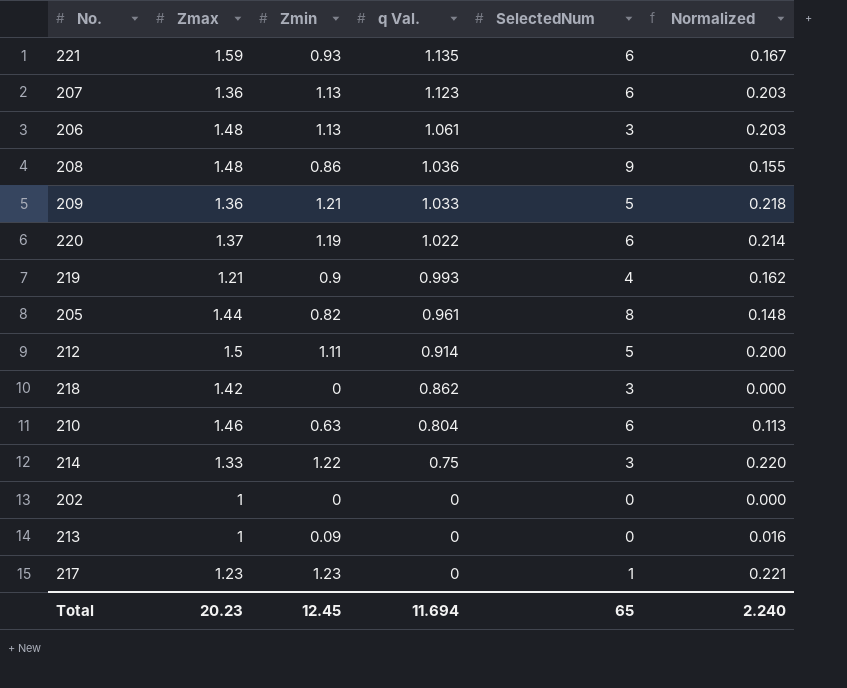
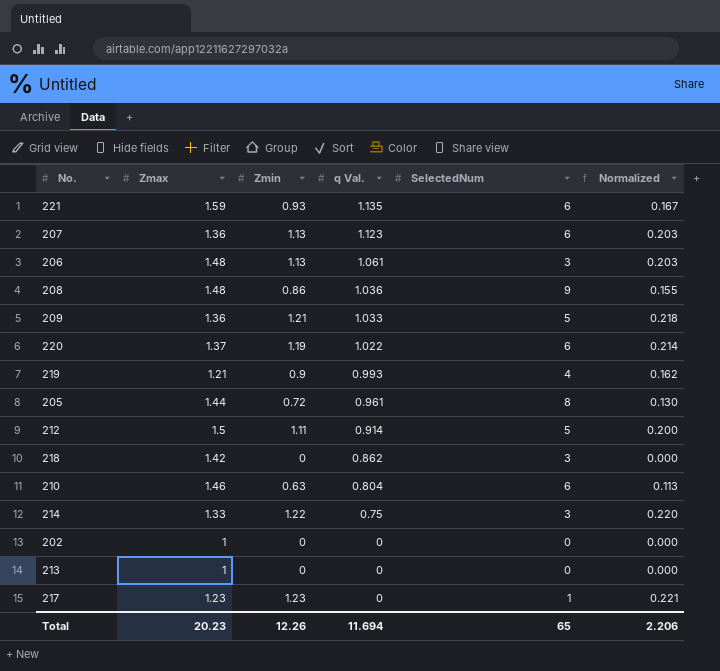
205 | Zmin: 0.82 -> 0.72
205 | Normalized: 0.148 -> 0.130
213 | Zmin: 0.09 -> 0
213 | Normalized: 0.016 -> 0.000
Total | Zmin: 12.45 -> 12.26
Total | Normalized: 2.240 -> 2.206

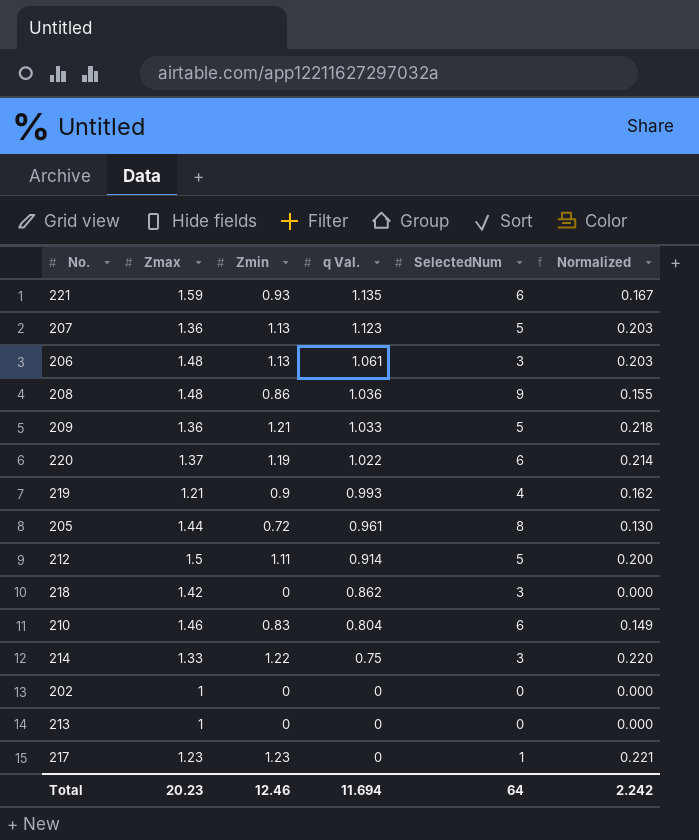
207 | SelectedNum: 6 -> 5
210 | Zmin: 0.63 -> 0.83
210 | Normalized: 0.113 -> 0.149
Total | Zmin: 12.26 -> 12.46
Total | SelectedNum: 65 -> 64
Total | Normalized: 2.206 -> 2.242

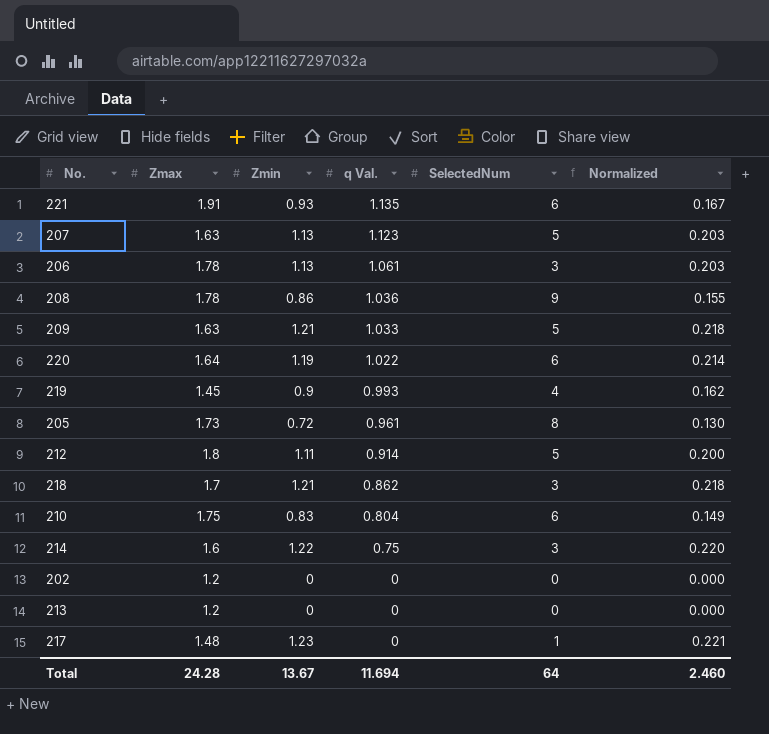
221 | Zmax: 1.59 -> 1.91
207 | Zmax: 1.36 -> 1.63
206 | Zmax: 1.48 -> 1.78
208 | Zmax: 1.48 -> 1.78
209 | Zmax: 1.36 -> 1.63
220 | Zmax: 1.37 -> 1.64
219 | Zmax: 1.21 -> 1.45
205 | Zmax: 1.44 -> 1.73
212 | Zmax: 1.5 -> 1.8
218 | Zmax: 1.42 -> 1.7
218 | Zmin: 0 -> 1.21
218 | Normalized: 0.000 -> 0.218
210 | Zmax: 1.46 -> 1.75
214 | Zmax: 1.33 -> 1.6
202 | Zmax: 1 -> 1.2
213 | Zmax: 1 -> 1.2
217 | Zmax: 1.23 -> 1.48
Total | Zmax: 20.23 -> 24.28
Total | Zmin: 12.46 -> 13.67
Total | Normalized: 2.242 -> 2.460

